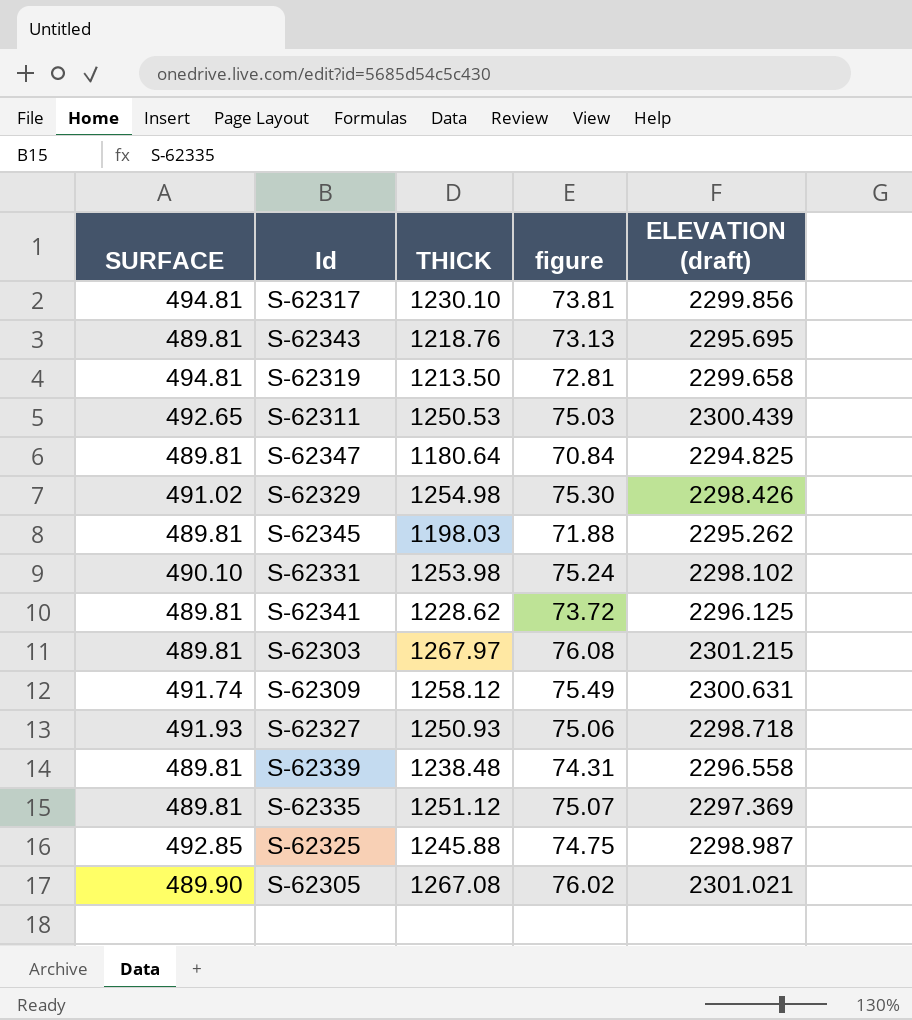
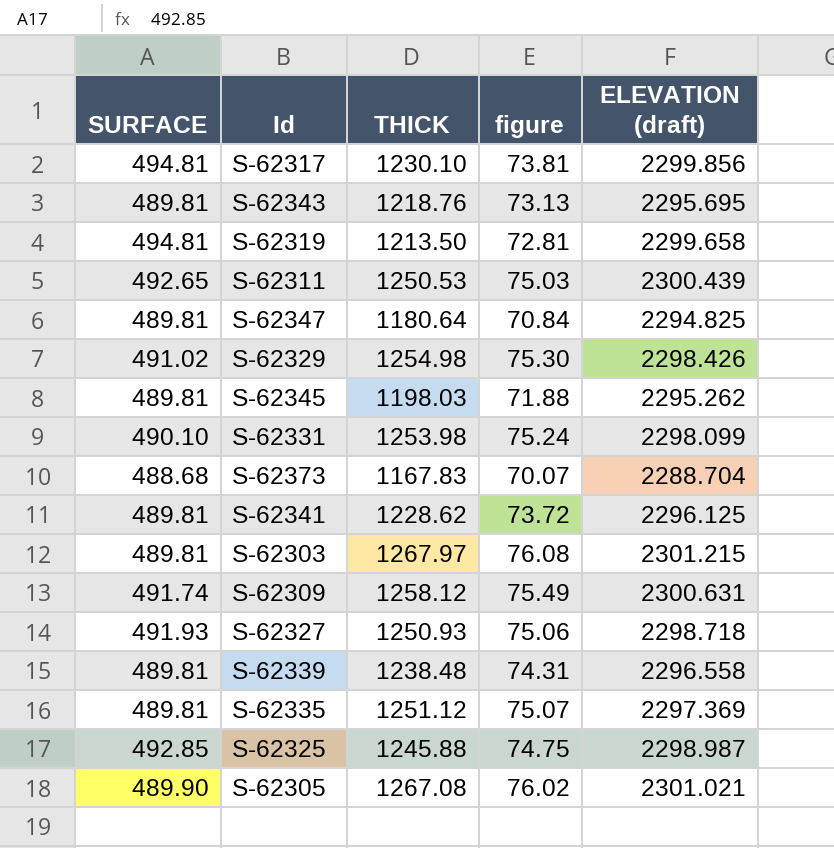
S-62331 | ELEVATION (draft): 2298.102 -> 2298.099
row S-62373: none -> 488.68 | 1167.83 | 70.07 | 2288.704

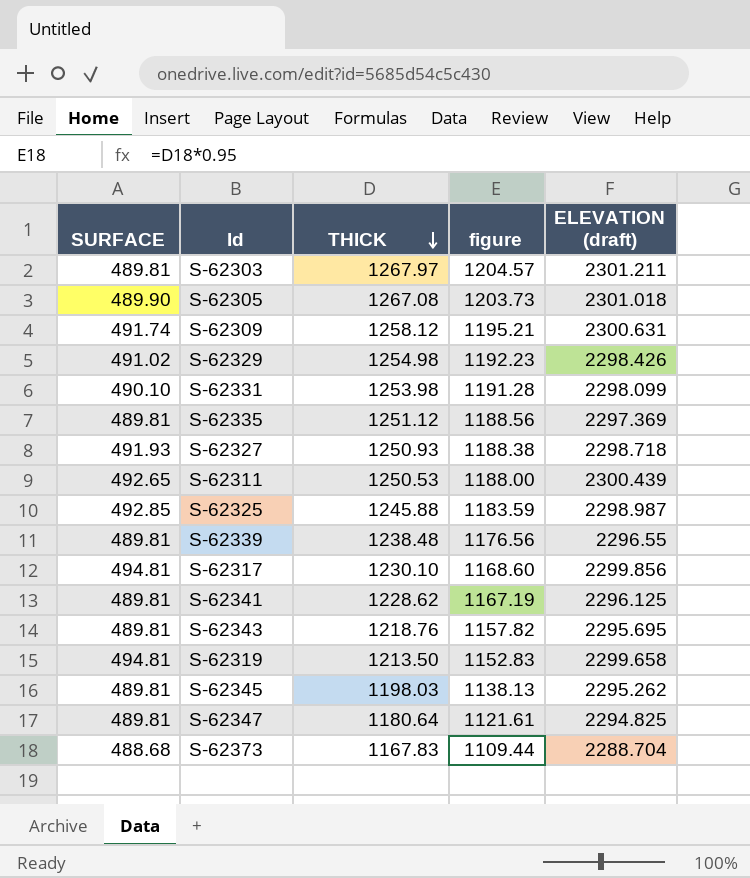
row order: none -> THICK descending
column figure | formula: [THICK] * 0.06 -> [THICK] * 0.95
S-62303 | ELEVATION (draft): 2301.215 -> 2301.211
S-62305 | ELEVATION (draft): 2301.021 -> 2301.018
S-62339 | ELEVATION (draft): 2296.558 -> 2296.55

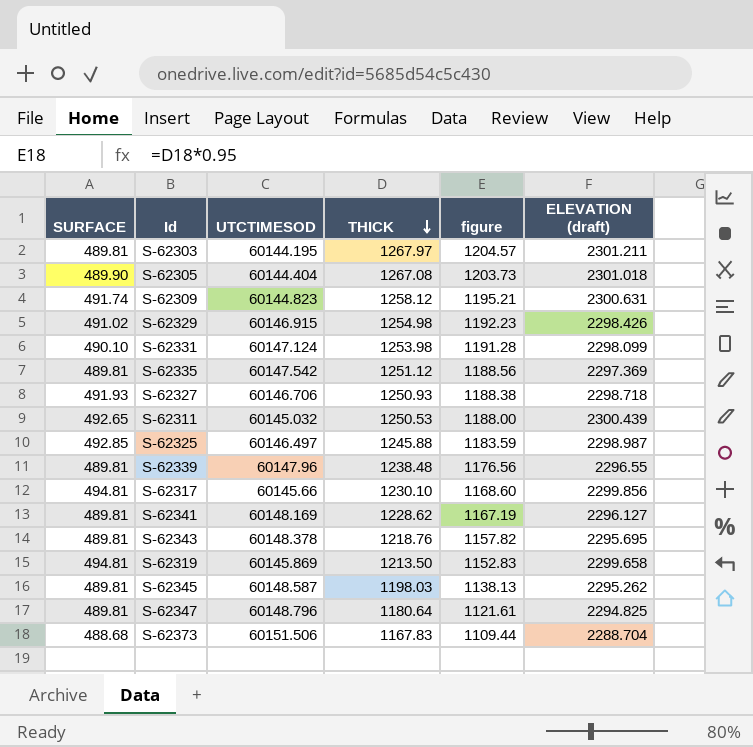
column UTCTIMESOD | position: none -> 3
S-62341 | ELEVATION (draft): 2296.125 -> 2296.127

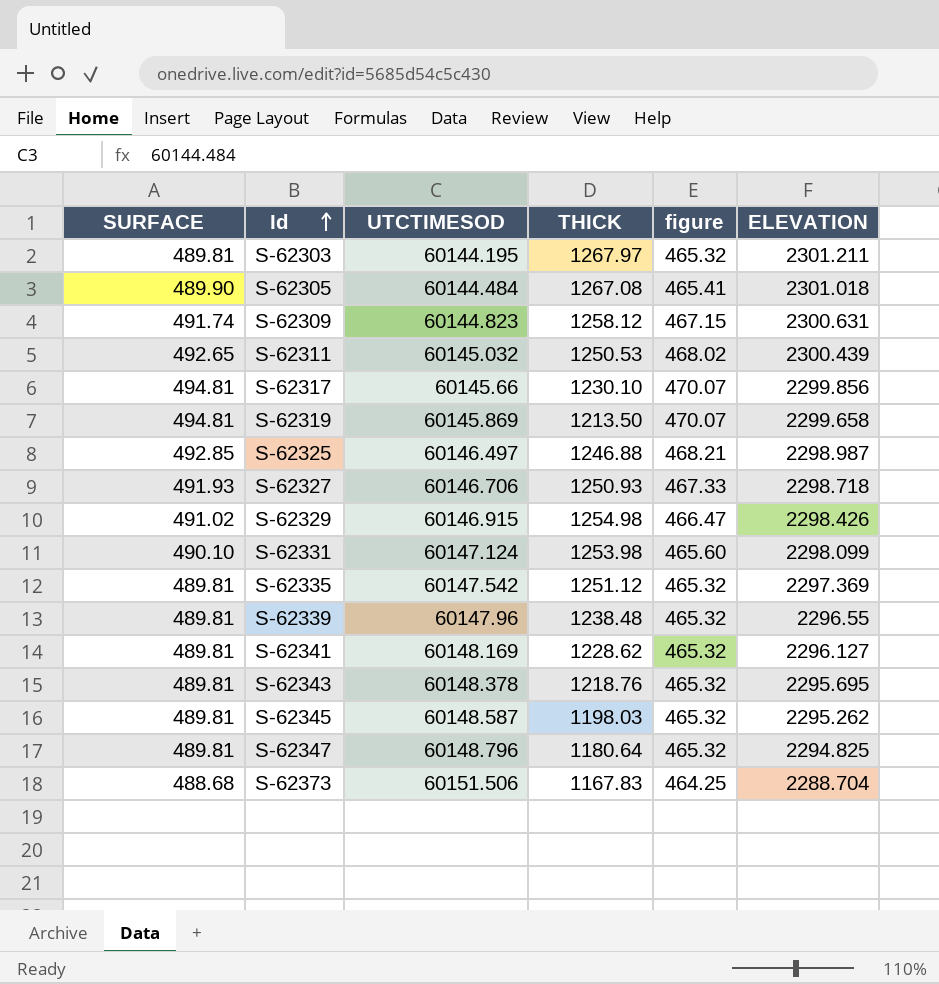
row order: THICK descending -> Id ascending
column figure | formula: [THICK] * 0.95 -> [SURFACE] * 0.95
column name: ELEVATION (draft) -> ELEVATION
S-62305 | UTCTIMESOD: 60144.404 -> 60144.484
S-62325 | THICK: 1245.88 -> 1246.88

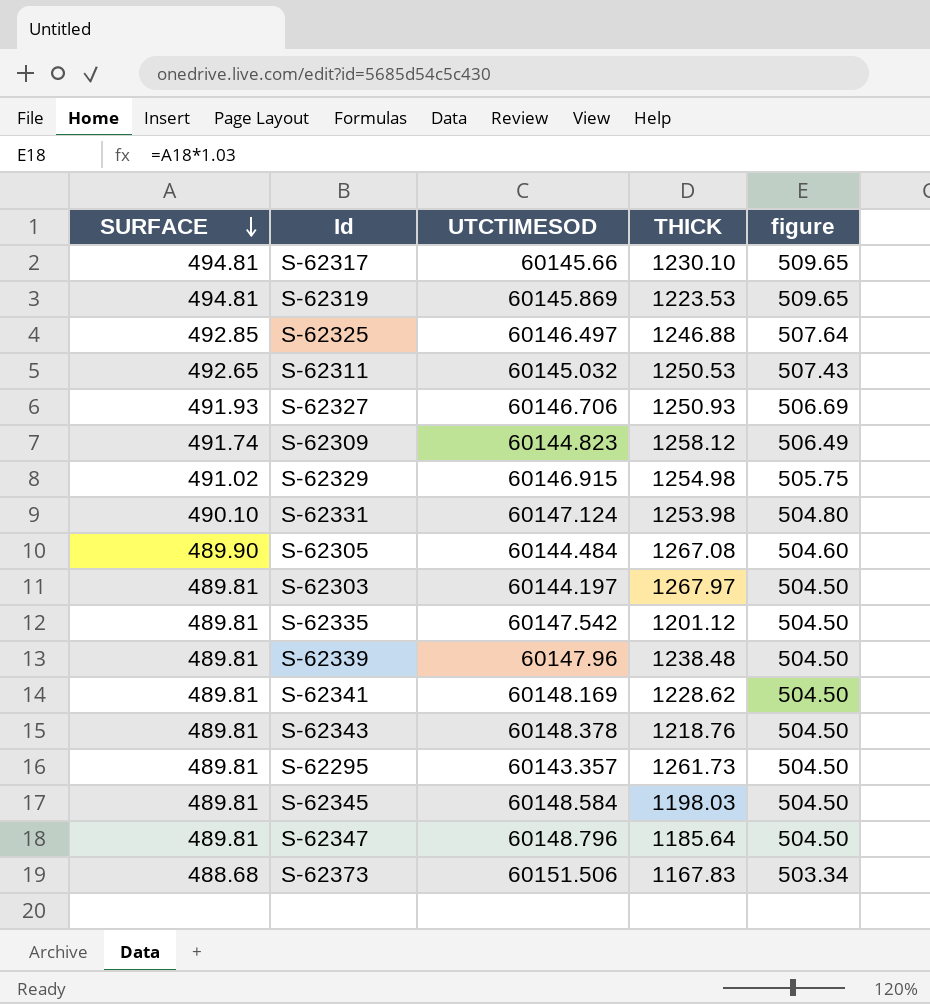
row order: Id ascending -> SURFACE descending
column ELEVATION | position: 6 -> none
column figure | formula: [SURFACE] * 0.95 -> [SURFACE] * 1.03
S-62319 | THICK: 1213.50 -> 1223.53
S-62303 | UTCTIMESOD: 60144.195 -> 60144.197
S-62335 | THICK: 1251.12 -> 1201.12
row S-62295: none -> 489.81 | 60143.357 | 1261.73 | 504.50
S-62345 | UTCTIMESOD: 60148.587 -> 60148.584
S-62347 | THICK: 1180.64 -> 1185.64

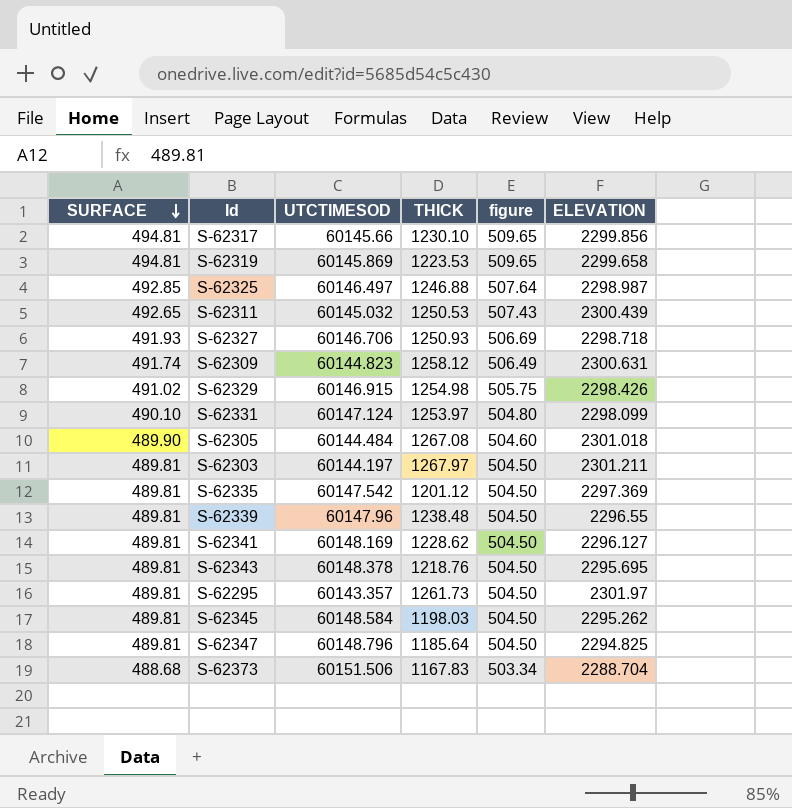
column ELEVATION | position: none -> 6
S-62331 | THICK: 1253.98 -> 1253.97

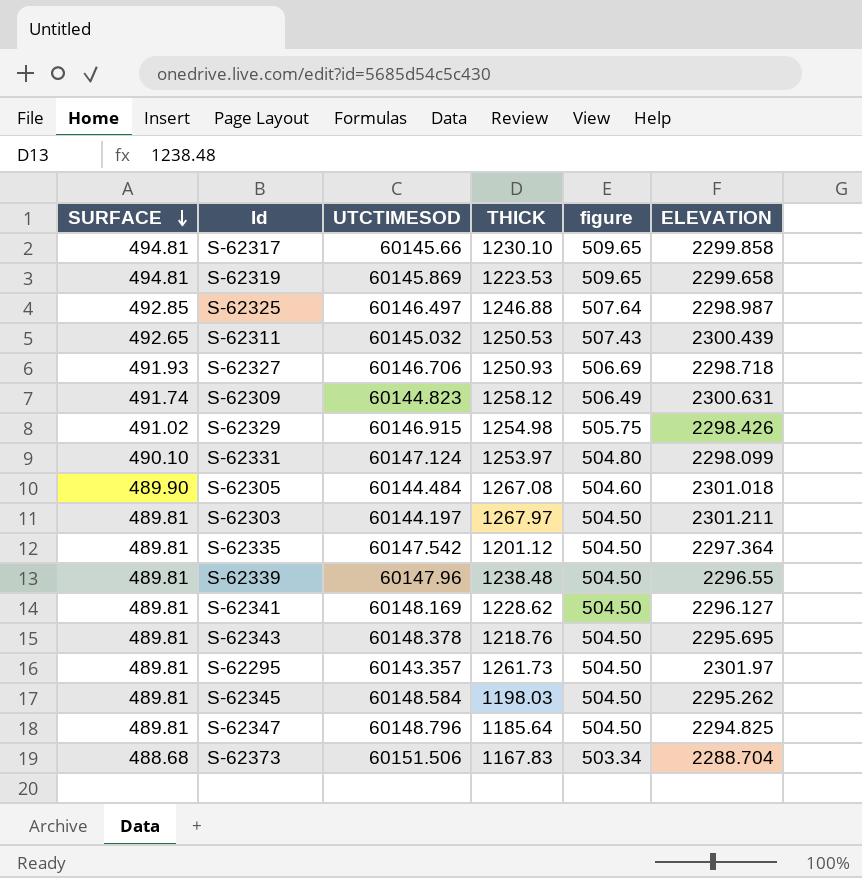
S-62317 | ELEVATION: 2299.856 -> 2299.858
S-62335 | ELEVATION: 2297.369 -> 2297.364

